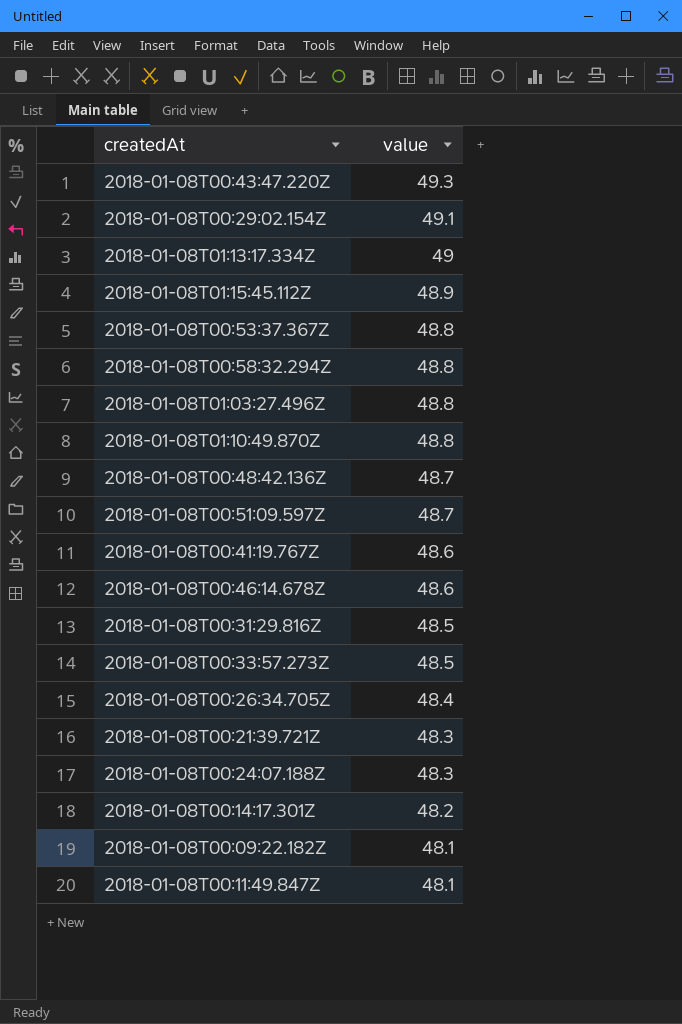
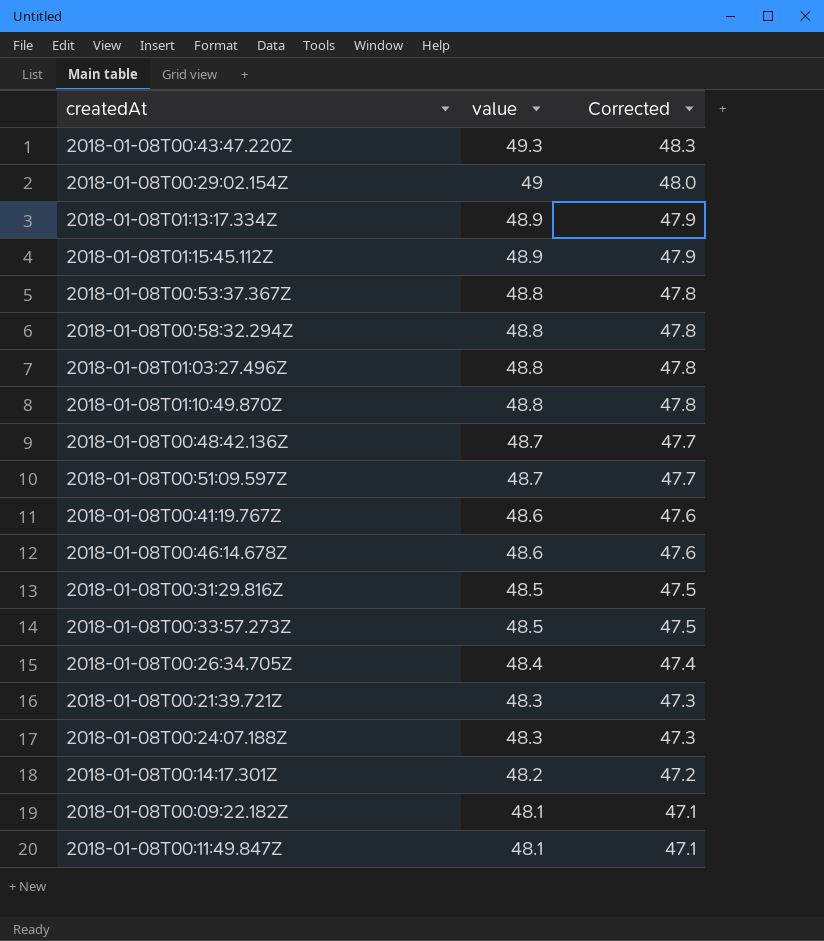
column Corrected | formula: none -> [value] - 1
2018-01-08T00:29:02.154Z | value: 49.1 -> 49
2018-01-08T01:13:17.334Z | value: 49 -> 48.9

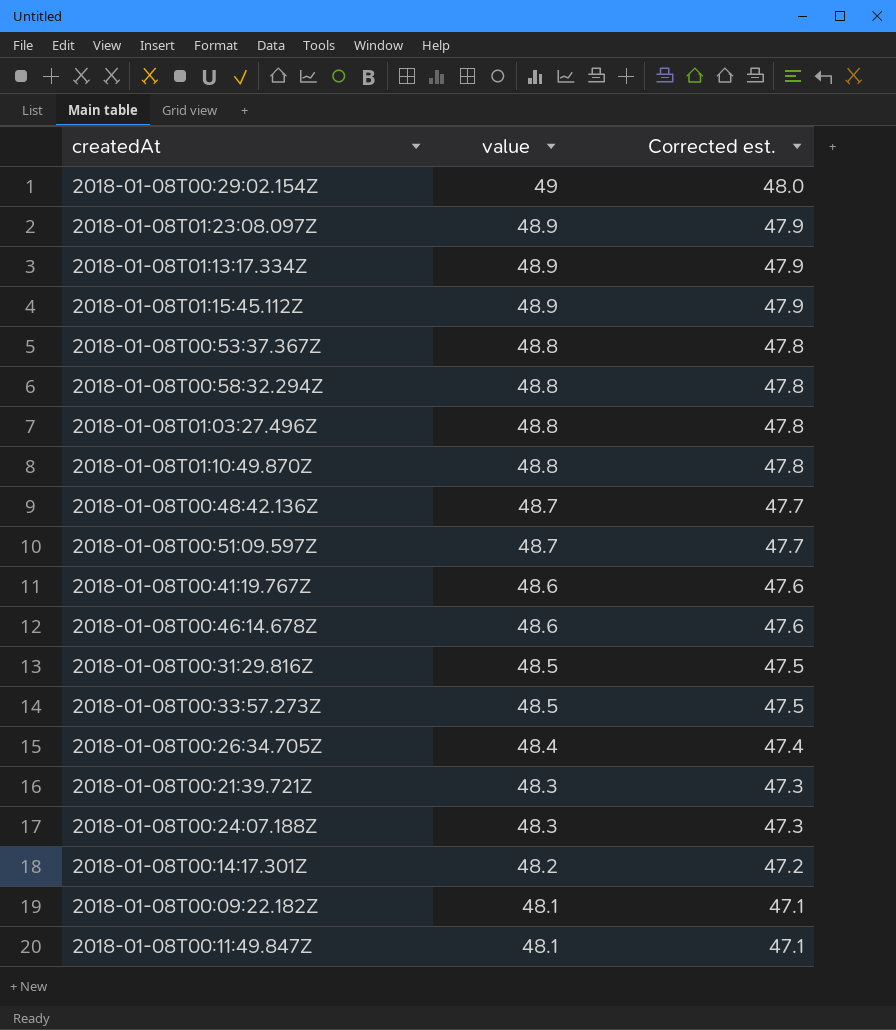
column name: Corrected -> Corrected est.
row 2018-01-08T00:43:47.220Z: 49.3 | 48.3 -> none
row 2018-01-08T01:23:08.097Z: none -> 48.9 | 47.9

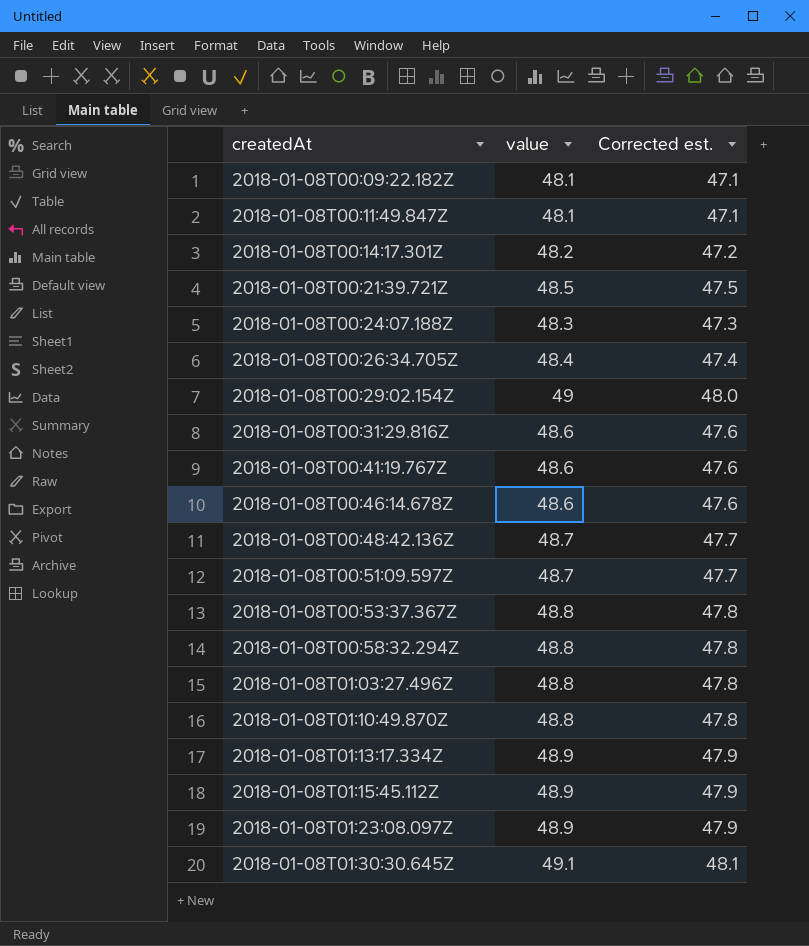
row order: value descending -> createdAt ascending
row 2018-01-08T00:33:57.273Z: 48.5 | 47.5 -> none
2018-01-08T00:21:39.721Z | value: 48.3 -> 48.5
2018-01-08T00:21:39.721Z | Corrected est.: 47.3 -> 47.5
2018-01-08T00:31:29.816Z | value: 48.5 -> 48.6
2018-01-08T00:31:29.816Z | Corrected est.: 47.5 -> 47.6
row 2018-01-08T01:30:30.645Z: none -> 49.1 | 48.1

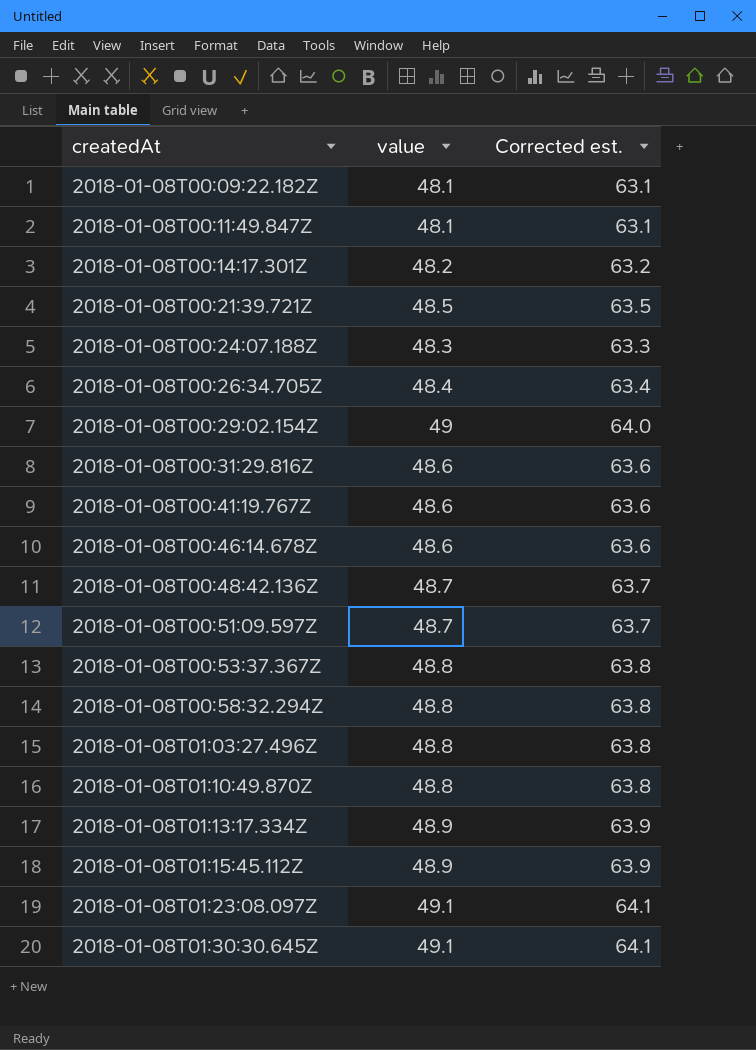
column Corrected est. | formula: [value] - 1 -> [value] + 15
2018-01-08T01:23:08.097Z | value: 48.9 -> 49.1

